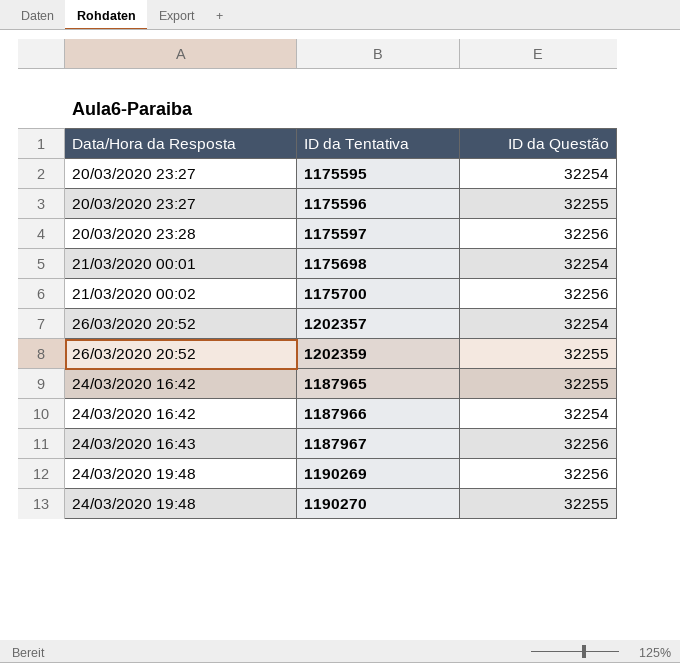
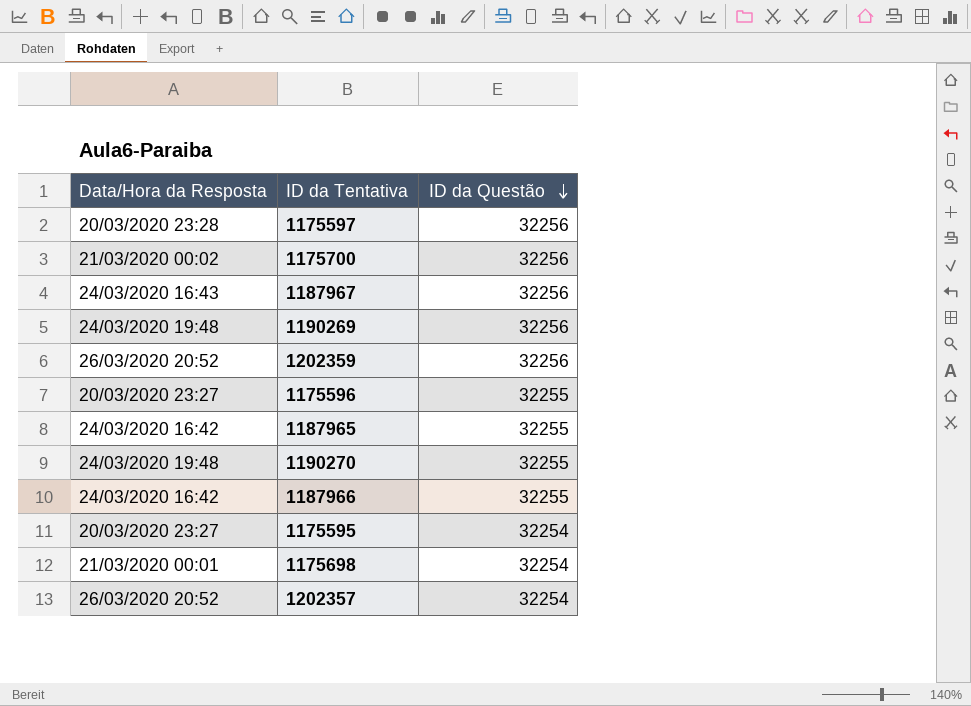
row order: none -> ID da Questão descending
1202359 | ID da Questão: 32255 -> 32256
1187966 | ID da Questão: 32254 -> 32255

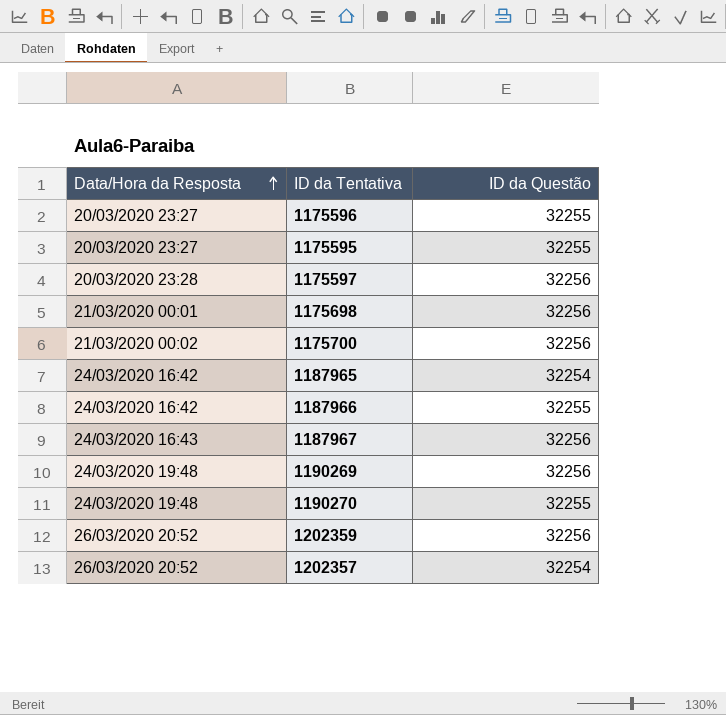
row order: ID da Questão descending -> Data/Hora da Resposta ascending
1175595 | ID da Questão: 32254 -> 32255
1175698 | ID da Questão: 32254 -> 32256
1187965 | ID da Questão: 32255 -> 32254

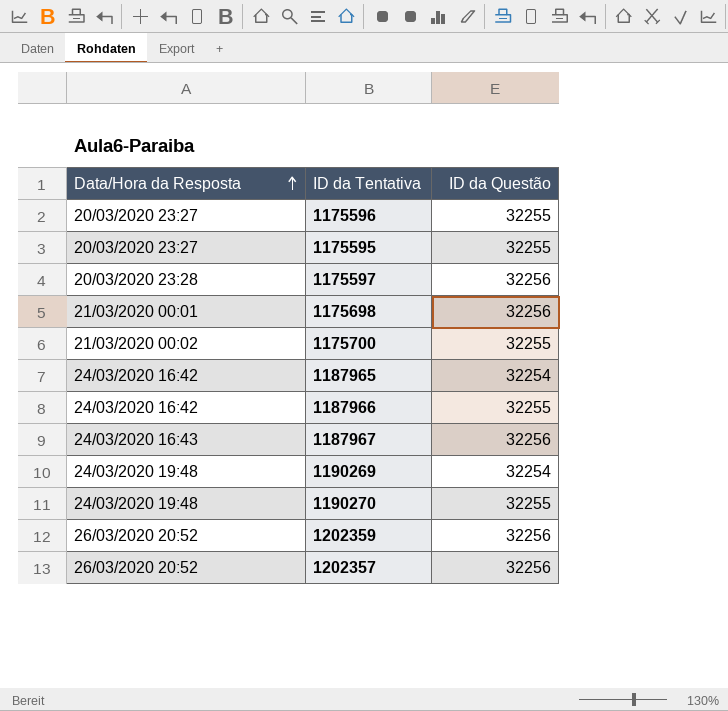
1175700 | ID da Questão: 32256 -> 32255
1190269 | ID da Questão: 32256 -> 32254
1202357 | ID da Questão: 32254 -> 32256

